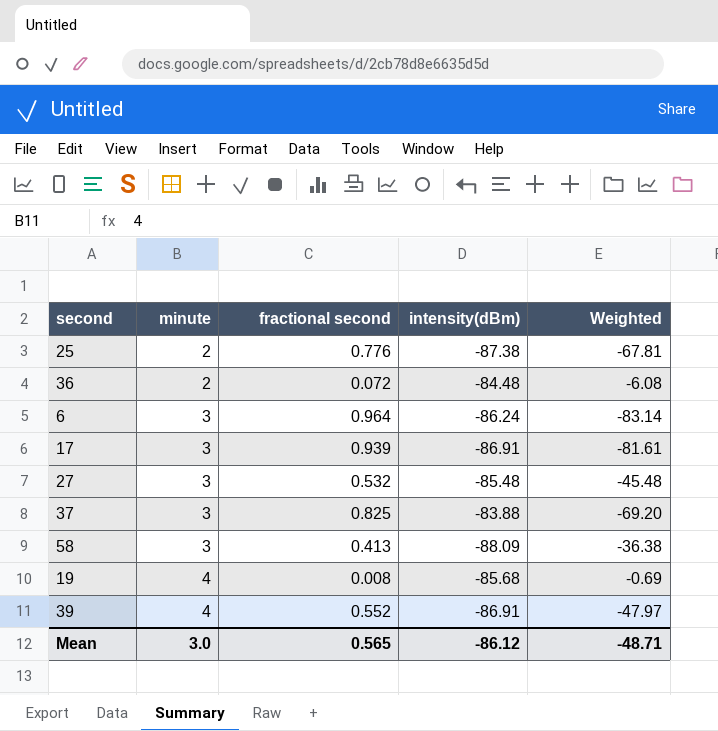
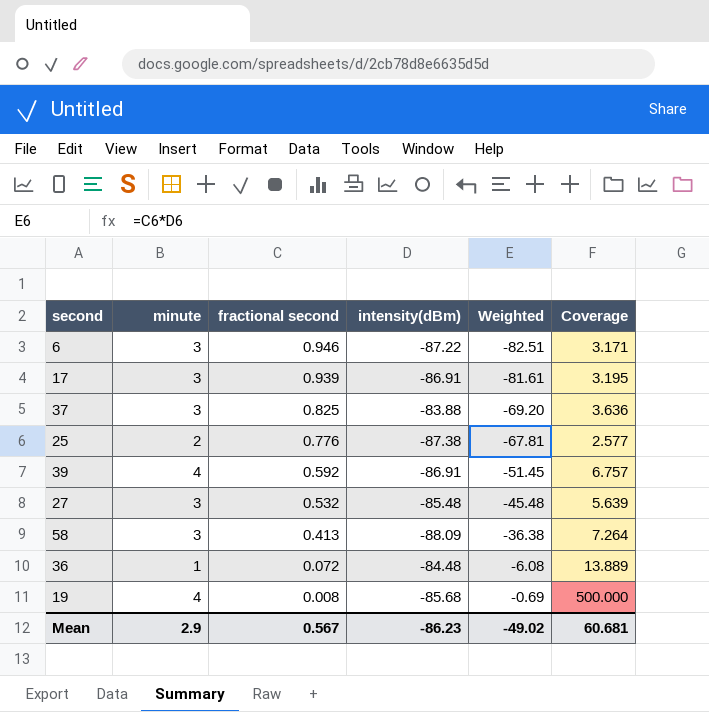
row order: minute ascending -> fractional second descending
column Coverage | formula: none -> [minute] / [fractional second]
6 | fractional second: 0.964 -> 0.946
6 | intensity(dBm): -86.24 -> -87.22
6 | Weighted: -83.14 -> -82.51
39 | fractional second: 0.552 -> 0.592
39 | Weighted: -47.97 -> -51.45
36 | minute: 2 -> 1
Mean | minute: 3.0 -> 2.9
Mean | fractional second: 0.565 -> 0.567
Mean | intensity(dBm): -86.12 -> -86.23
Mean | Weighted: -48.71 -> -49.02

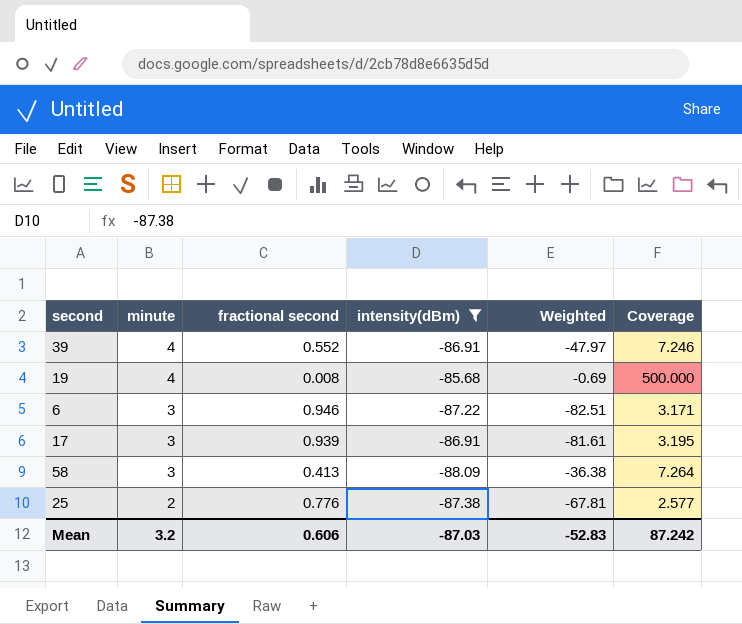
filter: none -> intensity(dBm) <= -85.68
row order: fractional second descending -> minute descending
39 | fractional second: 0.592 -> 0.552
39 | Weighted: -51.45 -> -47.97
39 | Coverage: 6.757 -> 7.246
Mean | minute: 2.9 -> 3.2
Mean | fractional second: 0.567 -> 0.606
Mean | intensity(dBm): -86.23 -> -87.03
Mean | Weighted: -49.02 -> -52.83
Mean | Coverage: 60.681 -> 87.242

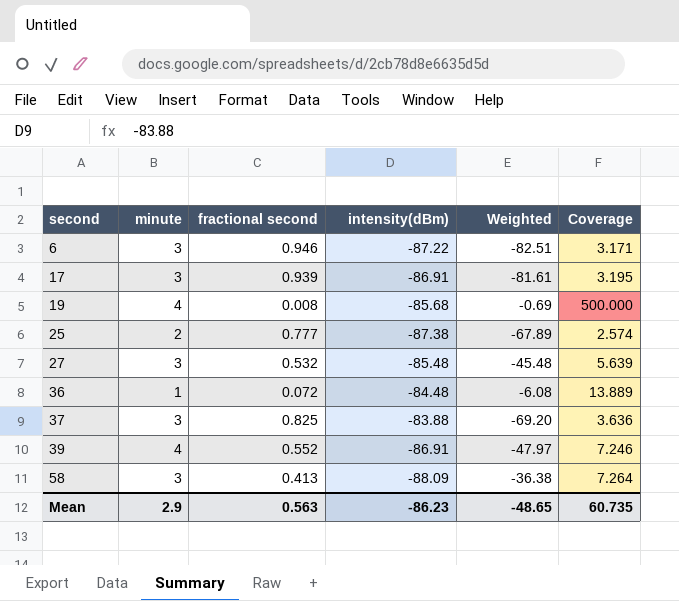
filter: intensity(dBm) <= -85.68 -> none
row order: minute descending -> second ascending
25 | fractional second: 0.776 -> 0.777
25 | Weighted: -67.81 -> -67.89
25 | Coverage: 2.577 -> 2.574
Mean | minute: 3.2 -> 2.9
Mean | fractional second: 0.606 -> 0.563
Mean | intensity(dBm): -87.03 -> -86.23
Mean | Weighted: -52.83 -> -48.65
Mean | Coverage: 87.242 -> 60.735

